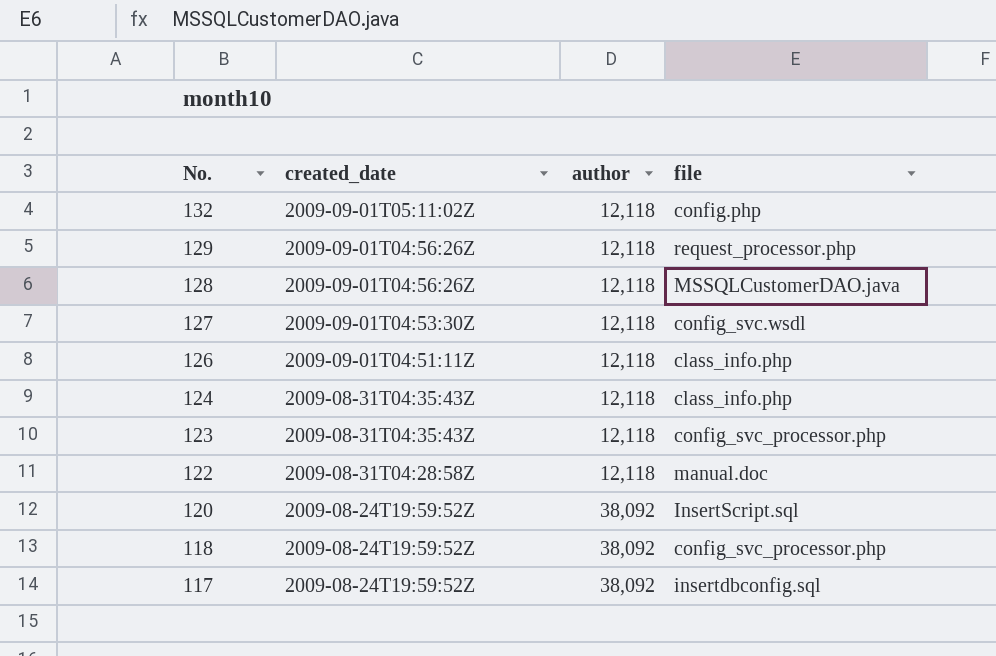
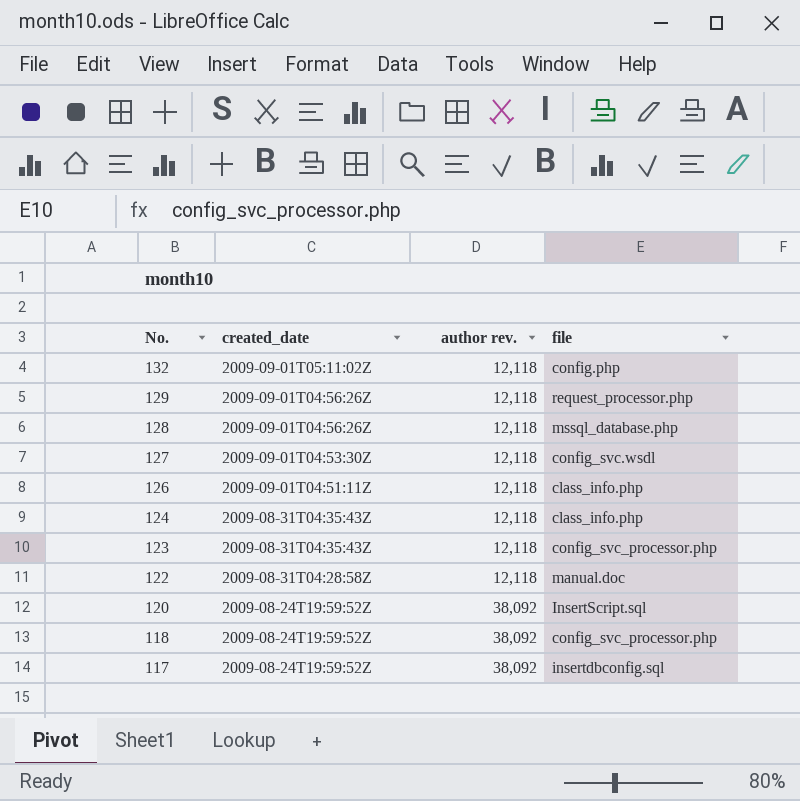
column name: author -> author rev.
128 | file: MSSQLCustomerDAO.java -> mssql_database.php

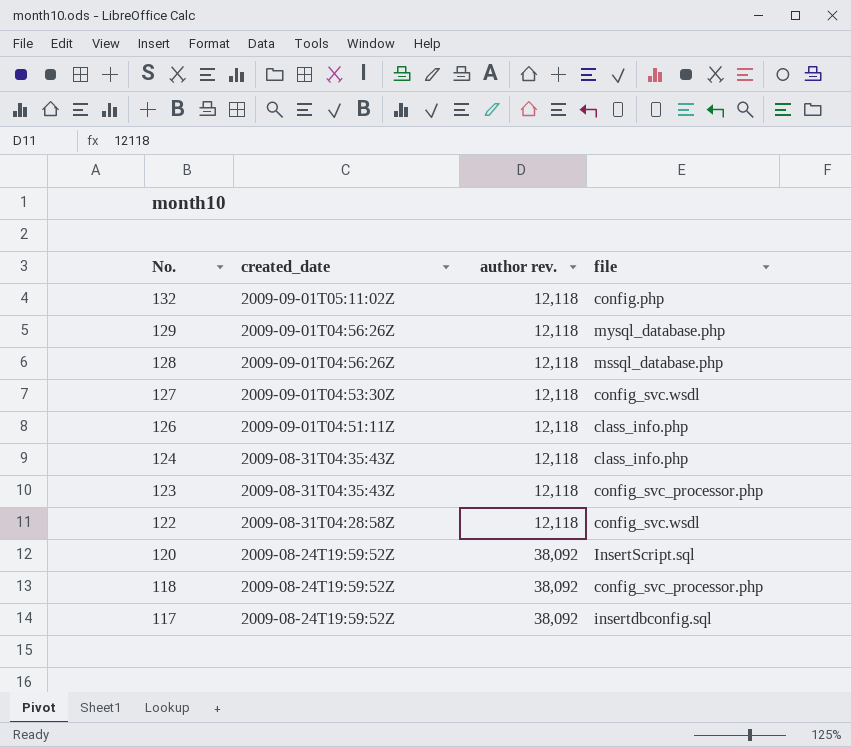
129 | file: request_processor.php -> mysql_database.php
122 | file: manual.doc -> config_svc.wsdl

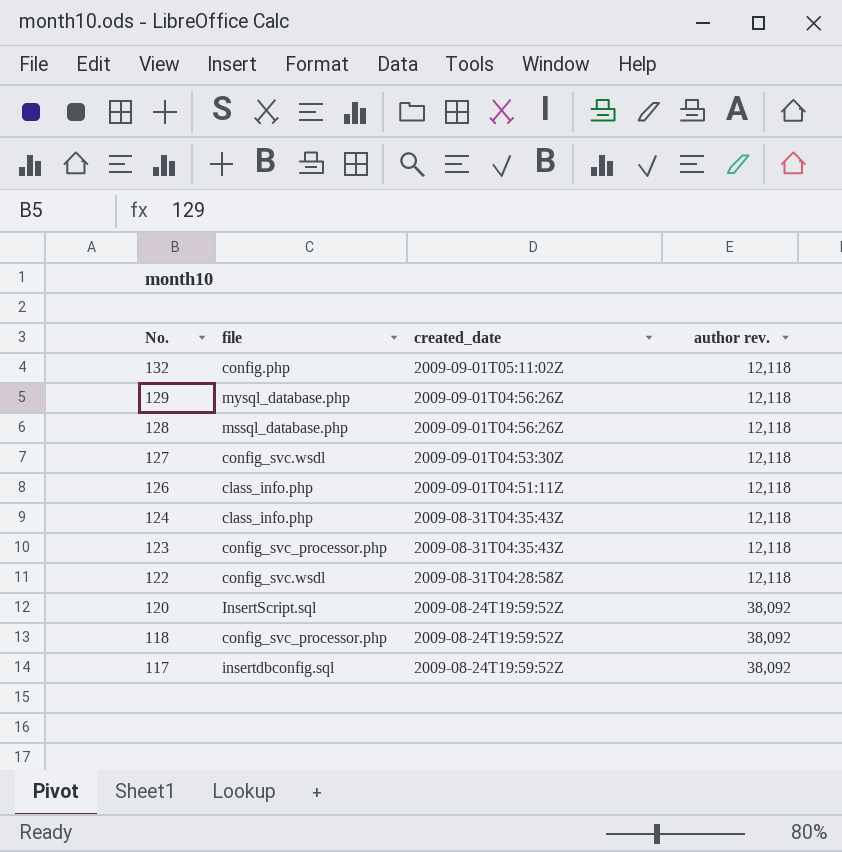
column file | position: 4 -> 2

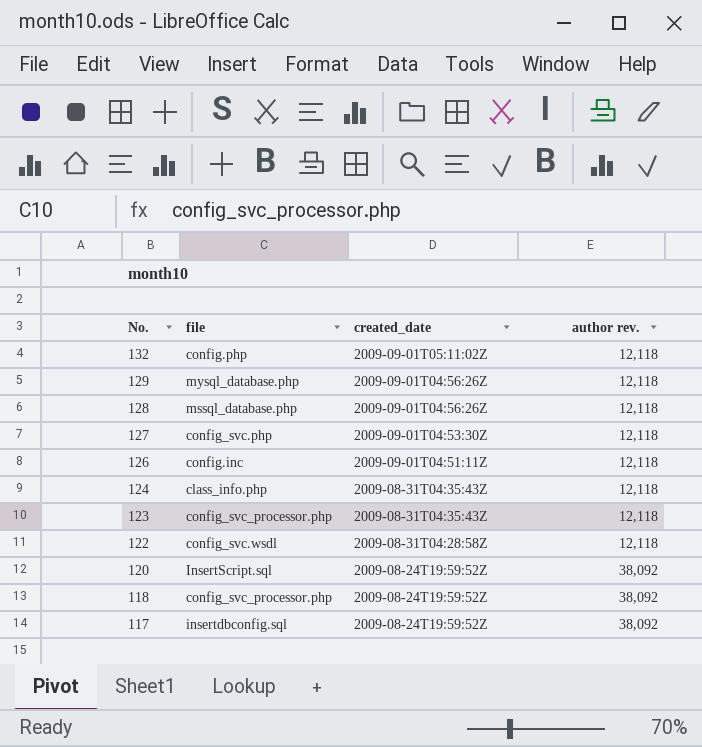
127 | file: config_svc.wsdl -> config_svc.php
126 | file: class_info.php -> config.inc

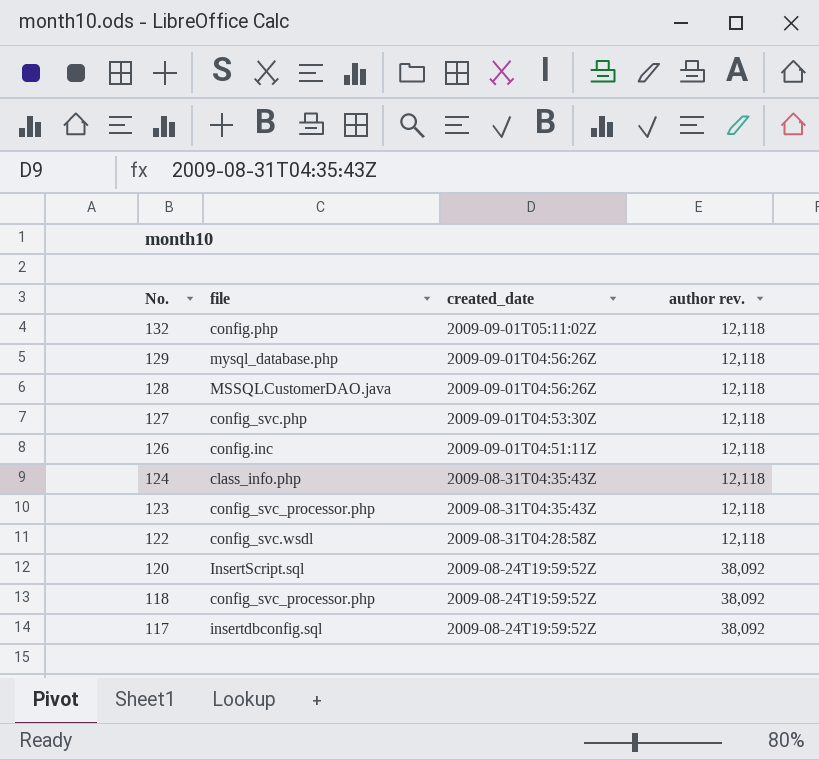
128 | file: mssql_database.php -> MSSQLCustomerDAO.java

